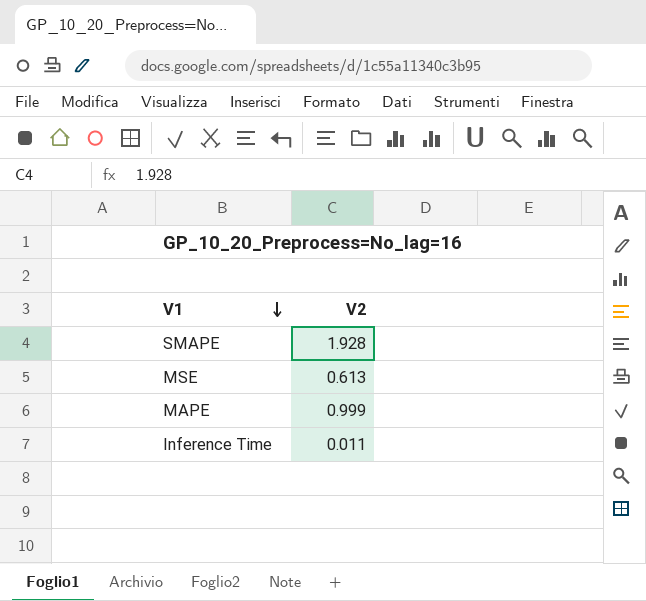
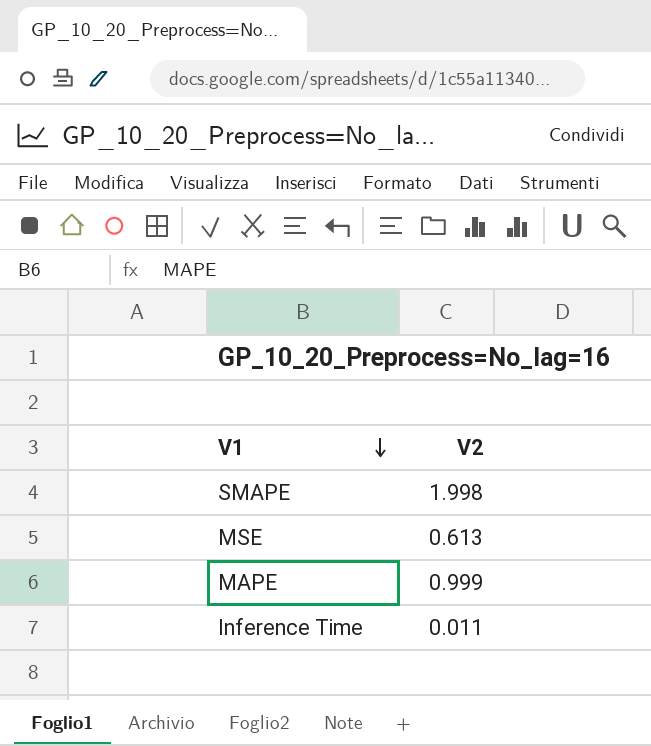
SMAPE | V2: 1.928 -> 1.998

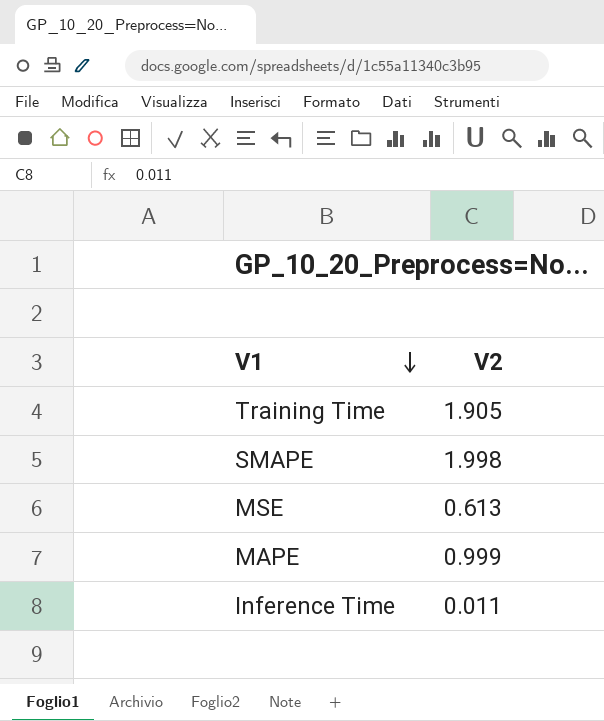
row Training Time: none -> 1.905

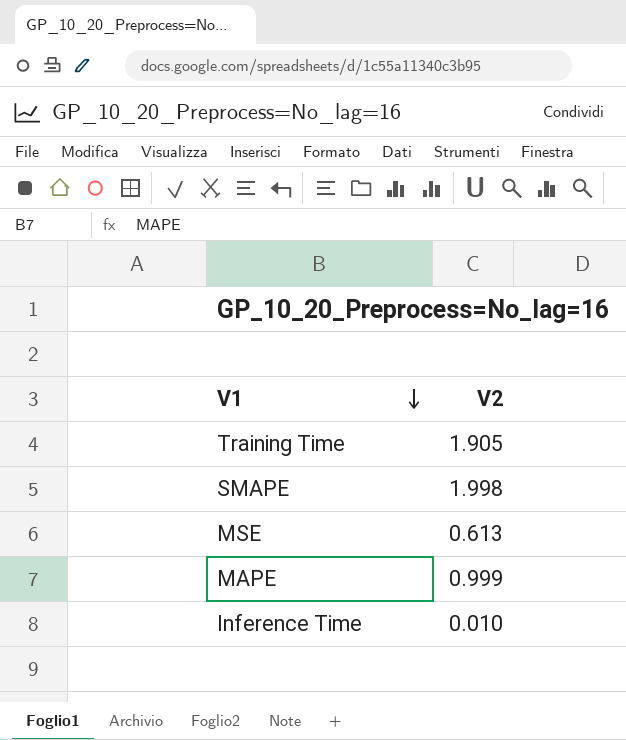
Inference Time | V2: 0.011 -> 0.010

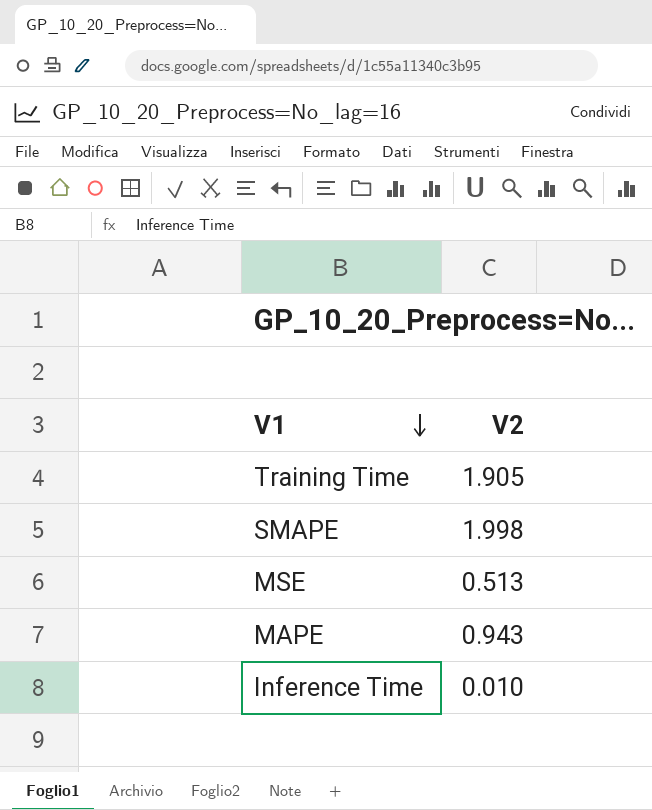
MSE | V2: 0.613 -> 0.513
MAPE | V2: 0.999 -> 0.943

